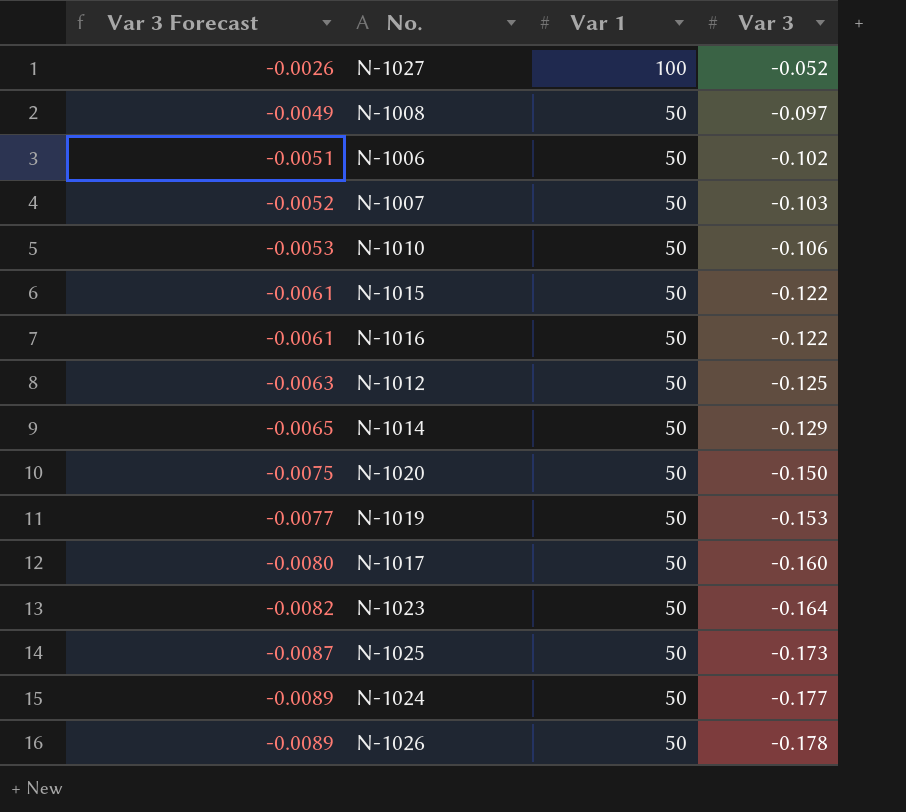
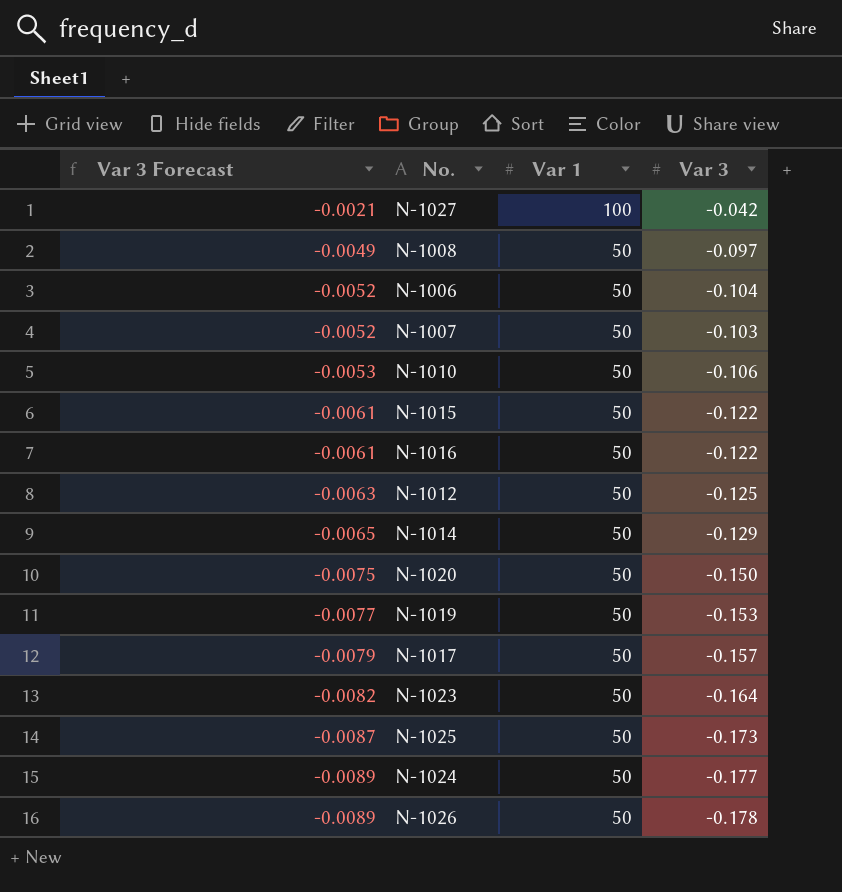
N-1027 | Var 3 Forecast: -0.0026 -> -0.0021
N-1027 | Var 3: -0.052 -> -0.042
N-1006 | Var 3 Forecast: -0.0051 -> -0.0052
N-1006 | Var 3: -0.102 -> -0.104
N-1017 | Var 3 Forecast: -0.0080 -> -0.0079
N-1017 | Var 3: -0.160 -> -0.157

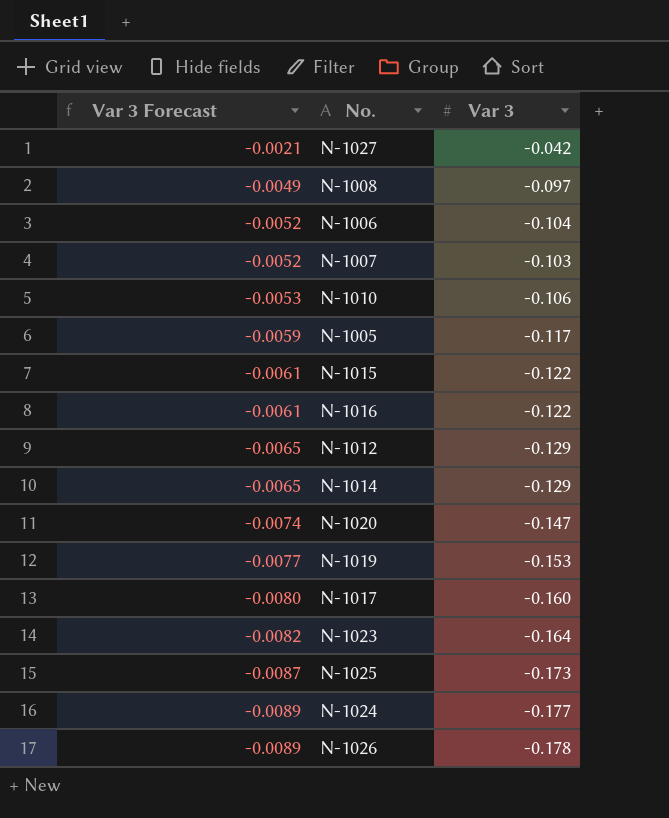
column Var 1 | position: 3 -> none
row N-1005: none -> -0.0059 | -0.117
N-1012 | Var 3 Forecast: -0.0063 -> -0.0065
N-1012 | Var 3: -0.125 -> -0.129
N-1020 | Var 3 Forecast: -0.0075 -> -0.0074
N-1020 | Var 3: -0.150 -> -0.147
N-1017 | Var 3 Forecast: -0.0079 -> -0.0080
N-1017 | Var 3: -0.157 -> -0.160

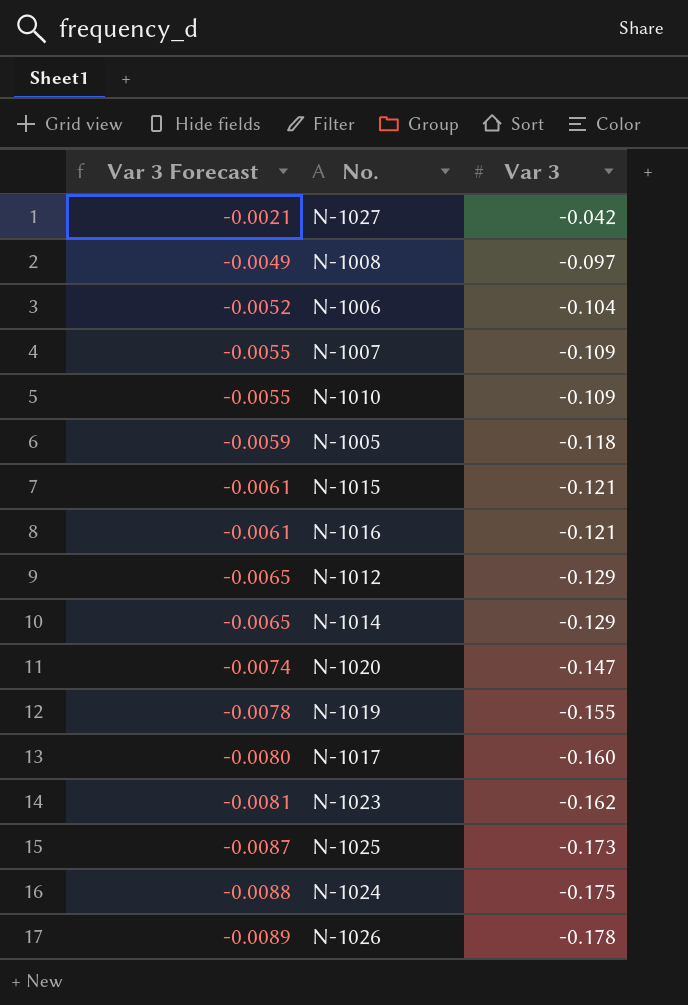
N-1007 | Var 3 Forecast: -0.0052 -> -0.0055
N-1007 | Var 3: -0.103 -> -0.109
N-1010 | Var 3 Forecast: -0.0053 -> -0.0055
N-1010 | Var 3: -0.106 -> -0.109
N-1005 | Var 3: -0.117 -> -0.118
N-1015 | Var 3: -0.122 -> -0.121
N-1016 | Var 3: -0.122 -> -0.121
N-1019 | Var 3 Forecast: -0.0077 -> -0.0078
N-1019 | Var 3: -0.153 -> -0.155
N-1023 | Var 3 Forecast: -0.0082 -> -0.0081
N-1023 | Var 3: -0.164 -> -0.162
N-1024 | Var 3 Forecast: -0.0089 -> -0.0088
N-1024 | Var 3: -0.177 -> -0.175

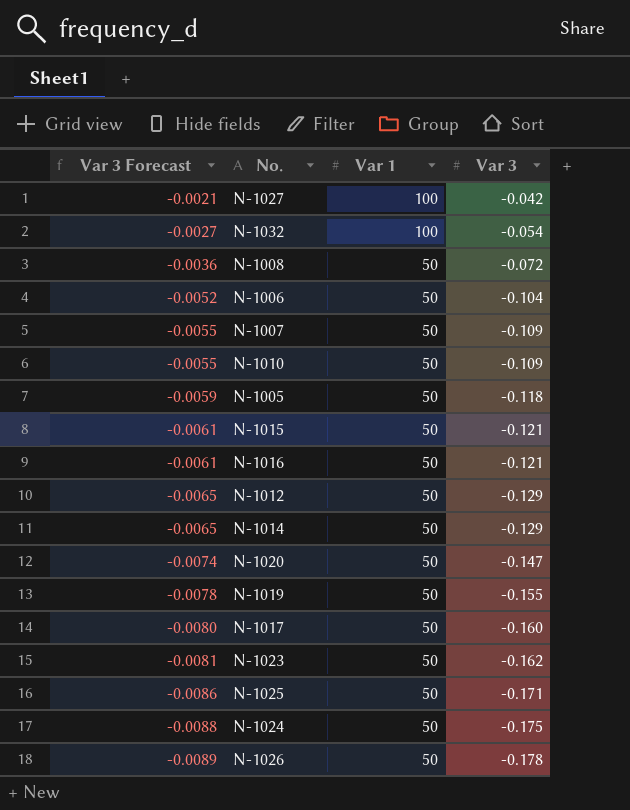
column Var 1 | position: none -> 3
row N-1032: none -> -0.0027 | 100 | -0.054
N-1008 | Var 3 Forecast: -0.0049 -> -0.0036
N-1008 | Var 3: -0.097 -> -0.072
N-1025 | Var 3 Forecast: -0.0087 -> -0.0086
N-1025 | Var 3: -0.173 -> -0.171

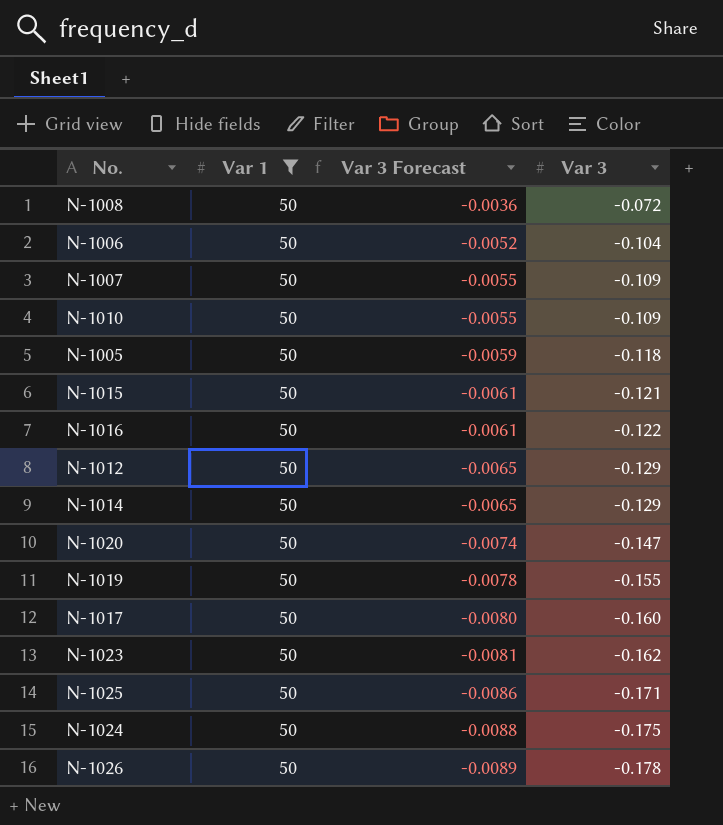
filter: none -> Var 1 = 50
column Var 3 Forecast | position: 1 -> 3
N-1016 | Var 3: -0.121 -> -0.122

